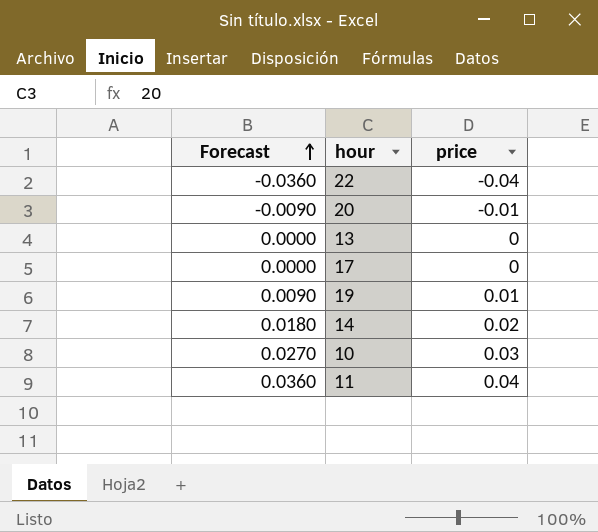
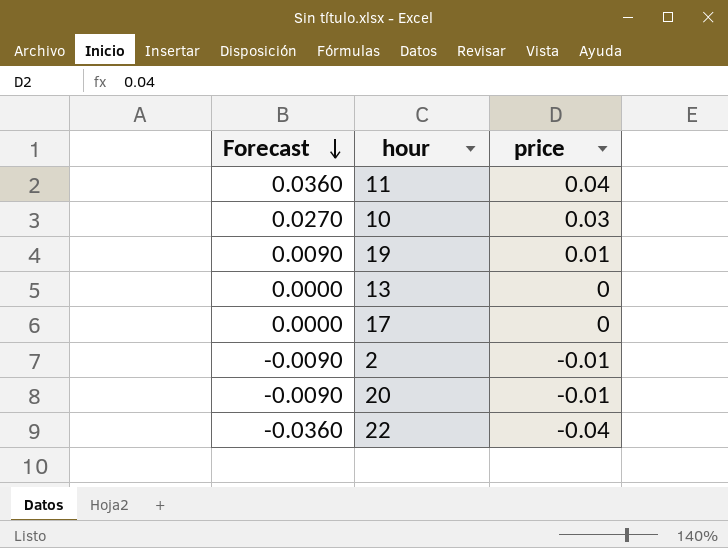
row order: Forecast ascending -> Forecast descending
row 14: 0.0180 | 0.02 -> none
row 2: none -> -0.0090 | -0.01

